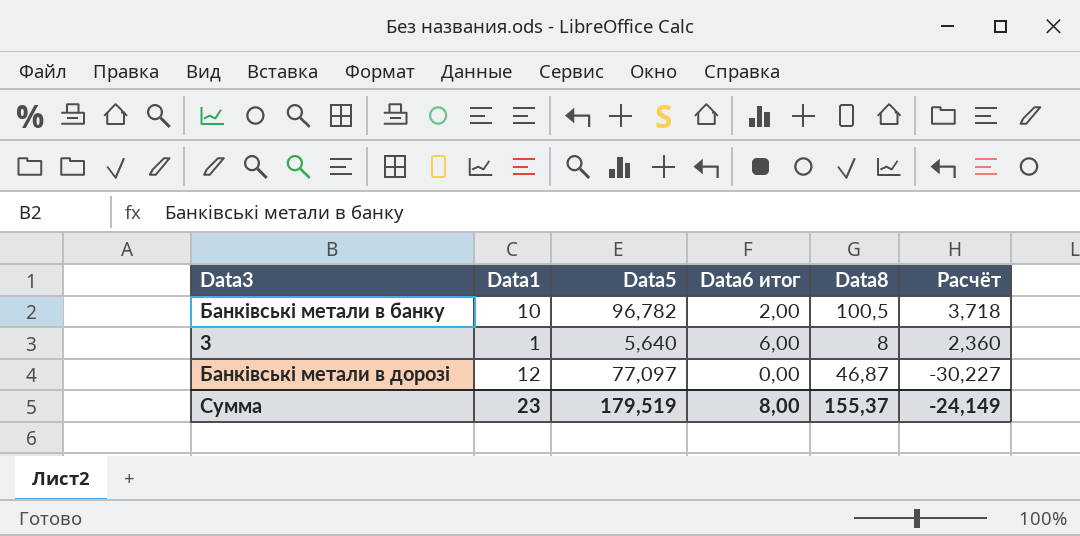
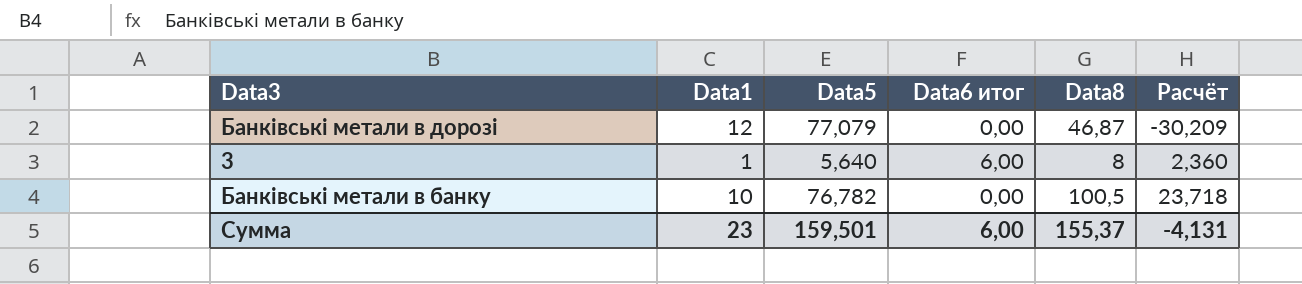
row order: Расчёт descending -> Расчёт ascending
Банківські метали в дорозі | Data5: 77,097 -> 77,079
Банківські метали в дорозі | Расчёт: -30,227 -> -30,209
Банківські метали в банку | Data5: 96,782 -> 76,782
Банківські метали в банку | Data6 итог: 2,00 -> 0,00
Банківські метали в банку | Расчёт: 3,718 -> 23,718
Сумма | Data5: 179,519 -> 159,501
Сумма | Data6 итог: 8,00 -> 6,00
Сумма | Расчёт: -24,149 -> -4,131

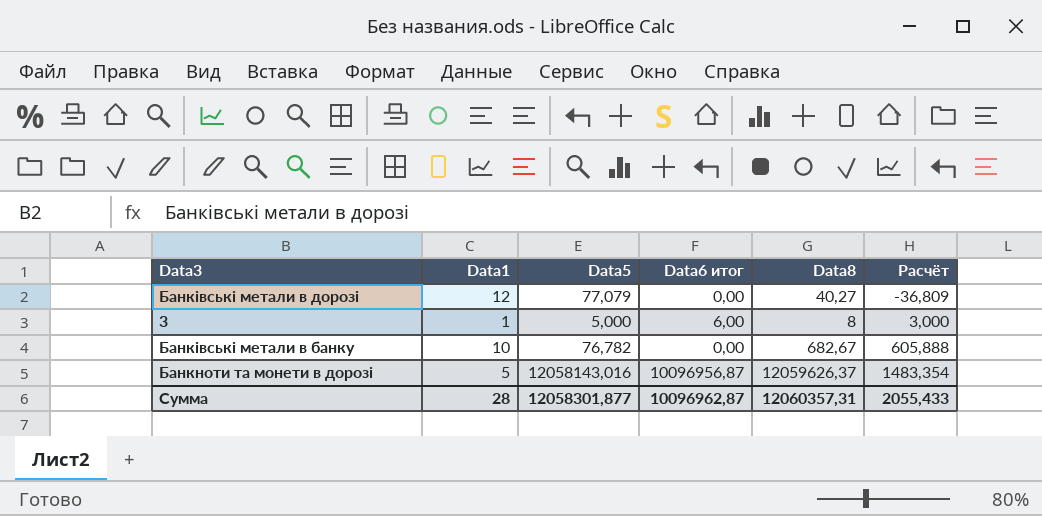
Банківські метали в дорозі | Data8: 46,87 -> 40,27
Банківські метали в дорозі | Расчёт: -30,209 -> -36,809
3 | Data5: 5,640 -> 5,000
3 | Расчёт: 2,360 -> 3,000
Банківські метали в банку | Data8: 100,5 -> 682,67
Банківські метали в банку | Расчёт: 23,718 -> 605,888
row Банкноти та монети в дорозі: none -> 5 | 12058143,016 | 10096956,87 | 12059626,37 | 1483,354
Сумма | Data1: 23 -> 28
Сумма | Data5: 159,501 -> 12058301,877
Сумма | Data6 итог: 6,00 -> 10096962,87
Сумма | Data8: 155,37 -> 12060357,31
Сумма | Расчёт: -4,131 -> 2055,433

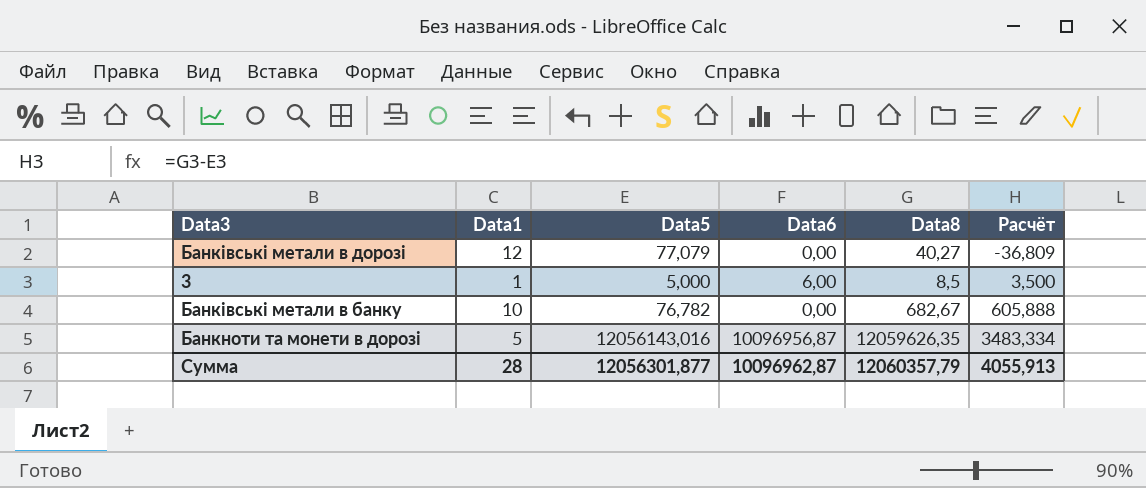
column name: Data6 итог -> Data6
3 | Data8: 8 -> 8,5
3 | Расчёт: 3,000 -> 3,500
Банкноти та монети в дорозі | Data5: 12058143,016 -> 12056143,016
Банкноти та монети в дорозі | Data8: 12059626,37 -> 12059626,35
Банкноти та монети в дорозі | Расчёт: 1483,354 -> 3483,334
Сумма | Data5: 12058301,877 -> 12056301,877
Сумма | Data8: 12060357,31 -> 12060357,79
Сумма | Расчёт: 2055,433 -> 4055,913

